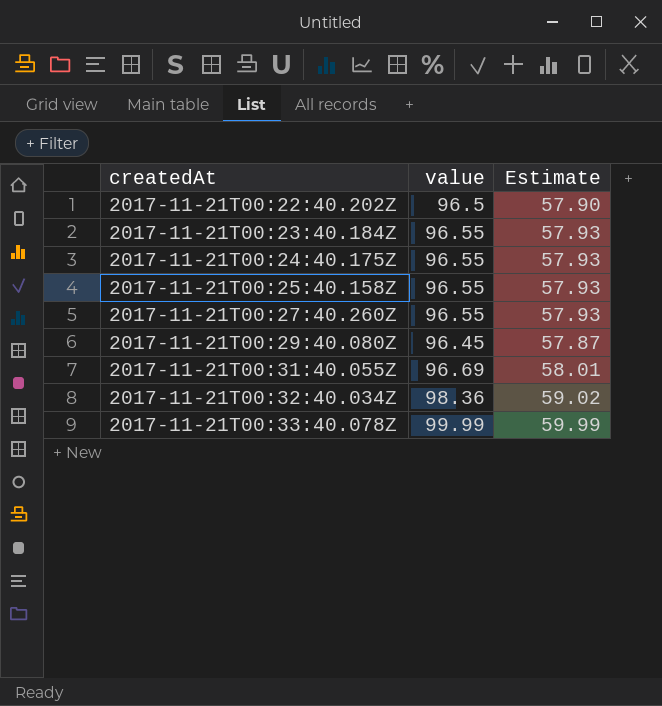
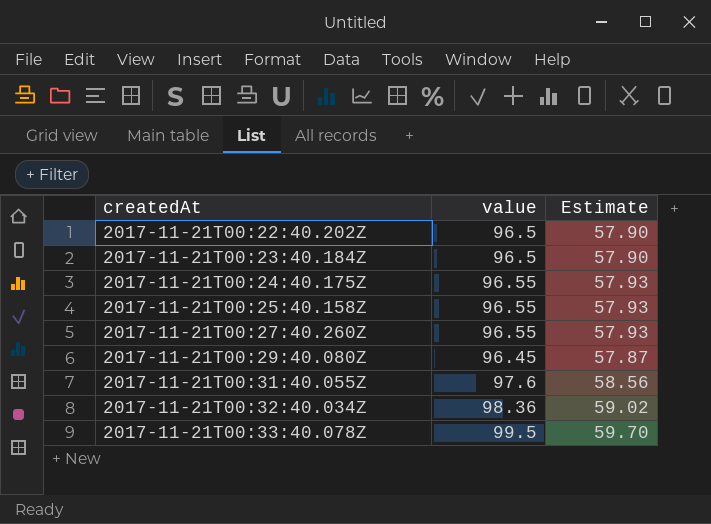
2017-11-21T00:23:40.184Z | value: 96.55 -> 96.5
2017-11-21T00:23:40.184Z | Estimate: 57.93 -> 57.90
2017-11-21T00:31:40.055Z | value: 96.69 -> 97.6
2017-11-21T00:31:40.055Z | Estimate: 58.01 -> 58.56
2017-11-21T00:33:40.078Z | value: 99.99 -> 99.5
2017-11-21T00:33:40.078Z | Estimate: 59.99 -> 59.70

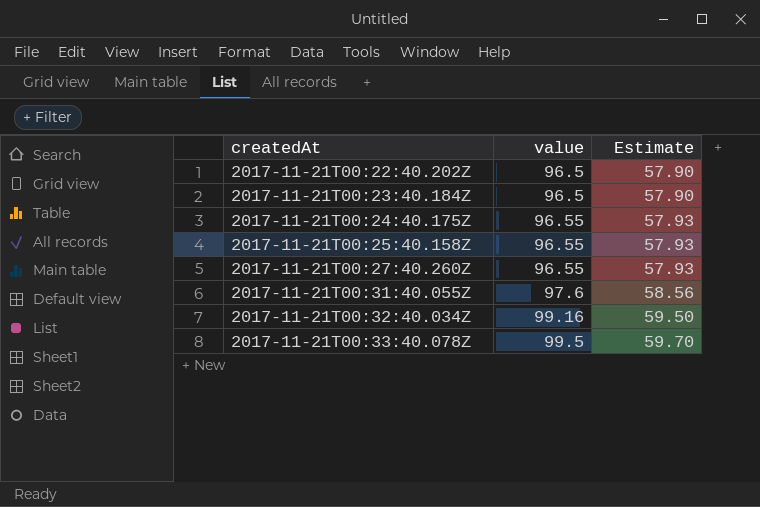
row 2017-11-21T00:29:40.080Z: 96.45 | 57.87 -> none
2017-11-21T00:32:40.034Z | value: 98.36 -> 99.16
2017-11-21T00:32:40.034Z | Estimate: 59.02 -> 59.50

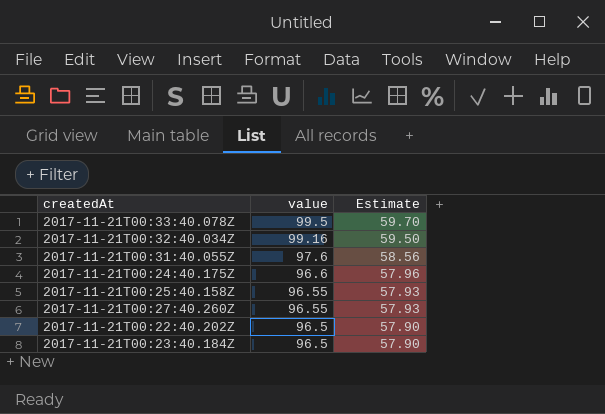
row order: createdAt ascending -> value descending
2017-11-21T00:24:40.175Z | value: 96.55 -> 96.6
2017-11-21T00:24:40.175Z | Estimate: 57.93 -> 57.96

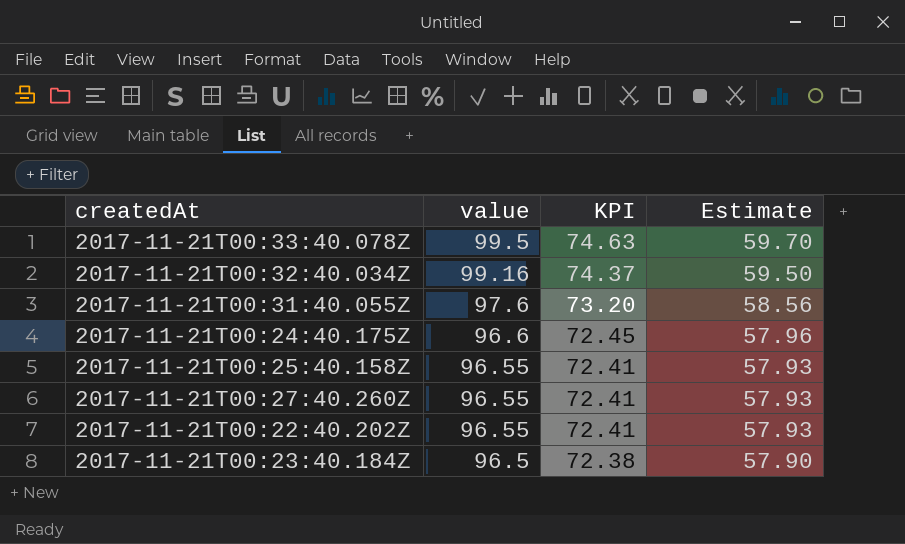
column KPI | formula: none -> [value] * 0.75
2017-11-21T00:22:40.202Z | value: 96.5 -> 96.55
2017-11-21T00:22:40.202Z | Estimate: 57.90 -> 57.93

